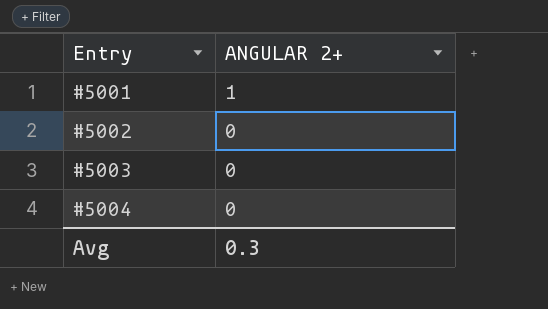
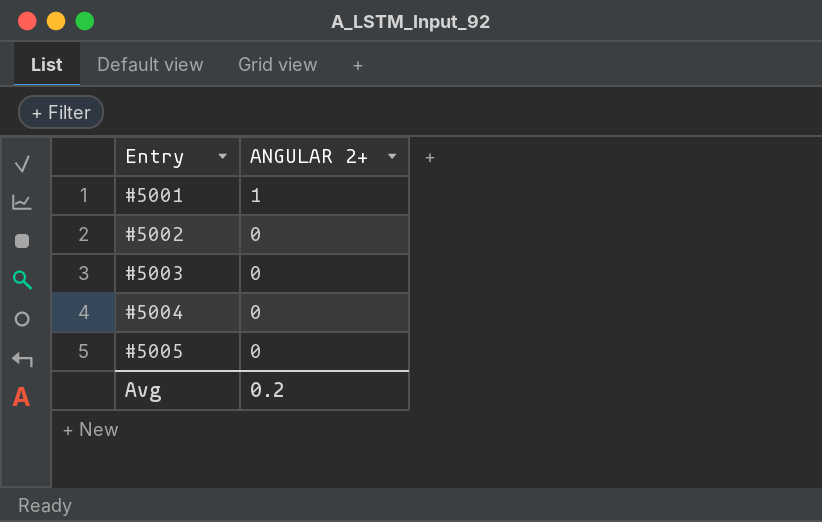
row #5005: none -> 0
Avg | ANGULAR 2+: 0.3 -> 0.2

